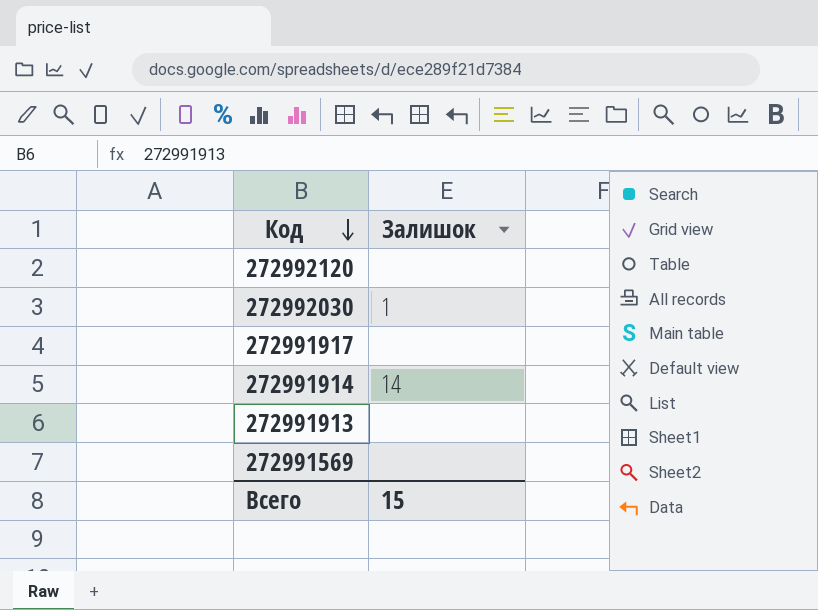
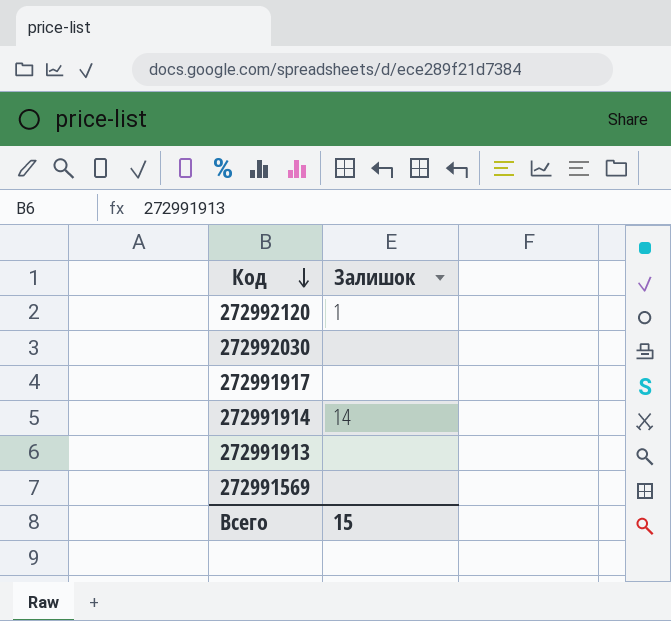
272992120 | Залишок: none -> 1
272992030 | Залишок: 1 -> none

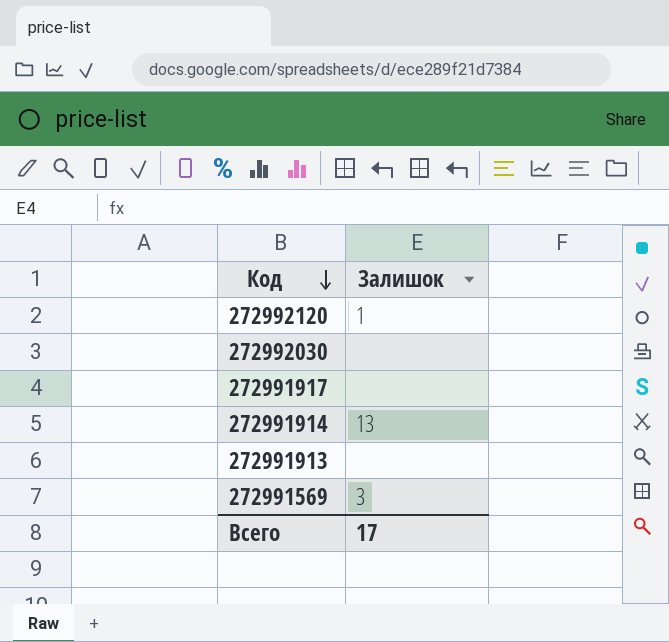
272991914 | Залишок: 14 -> 13
272991569 | Залишок: none -> 3
Всего | Залишок: 15 -> 17

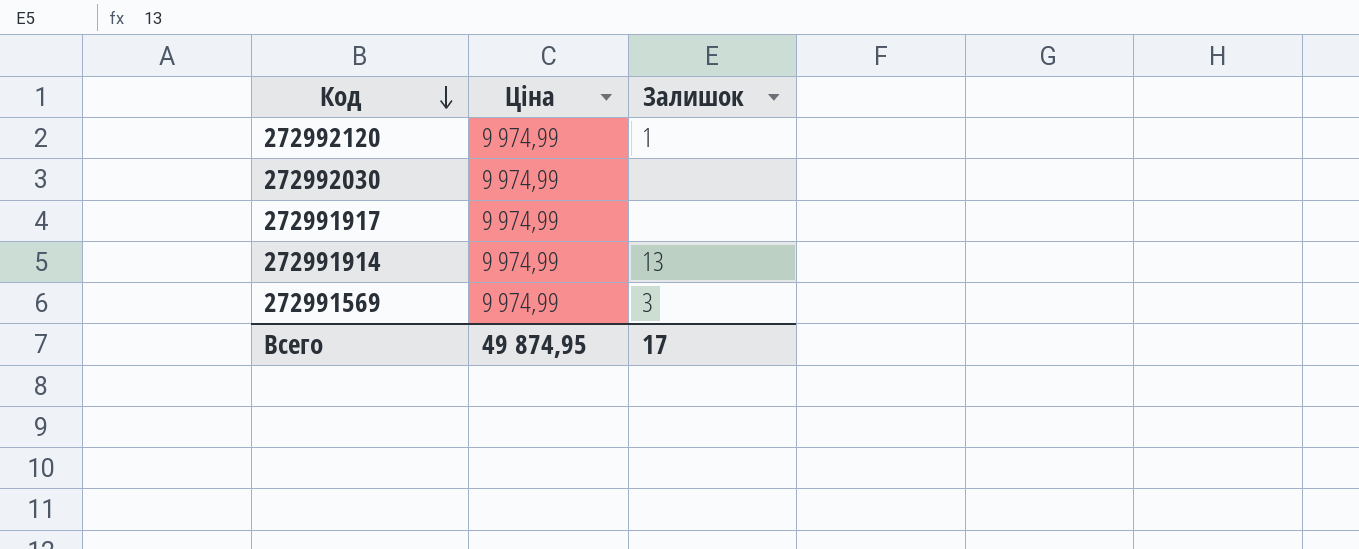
column Ціна | position: none -> 2
row 272991913: none -> none

